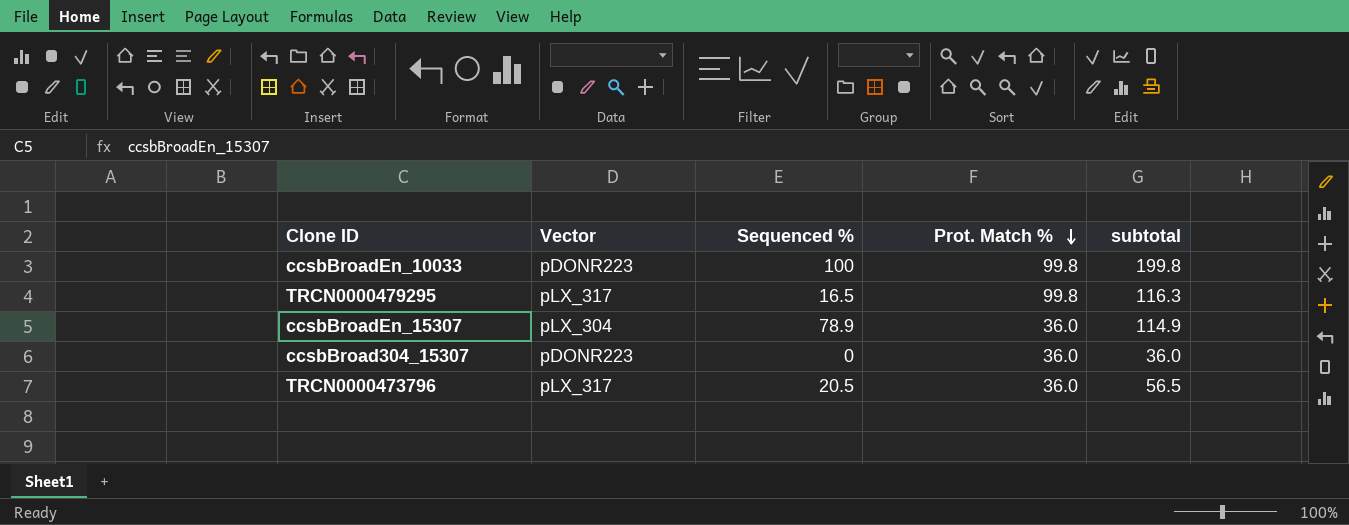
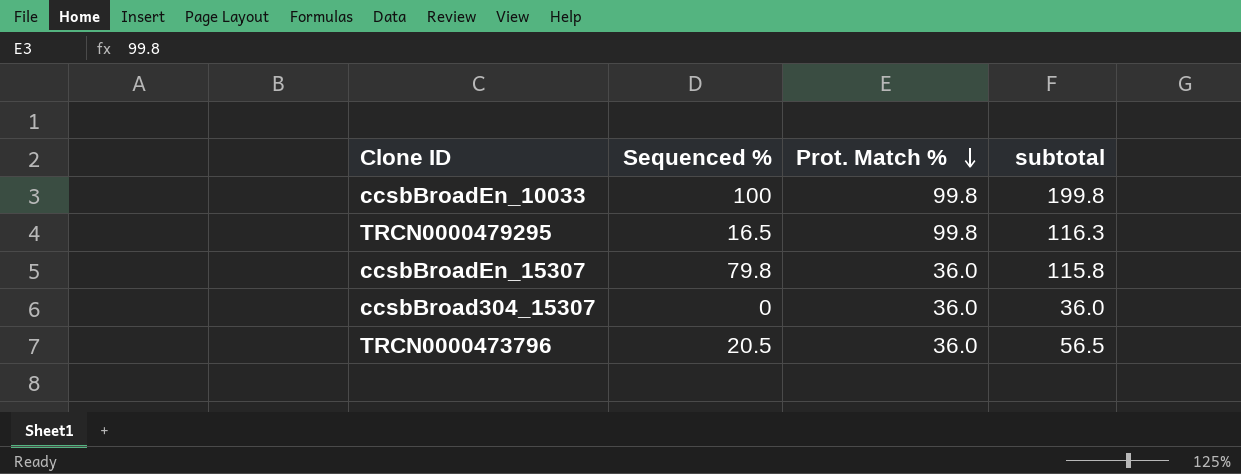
column Vector | position: 2 -> none
ccsbBroadEn_15307 | Sequenced %: 78.9 -> 79.8
ccsbBroadEn_15307 | subtotal: 114.9 -> 115.8

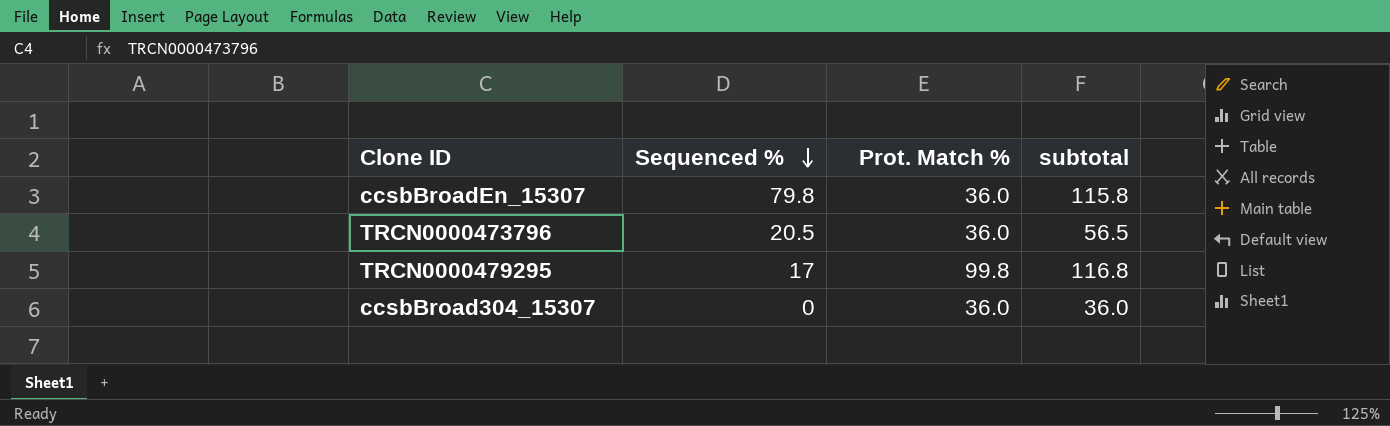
row order: Prot. Match % descending -> Sequenced % descending
row ccsbBroadEn_10033: 100 | 99.8 | 199.8 -> none
TRCN0000479295 | Sequenced %: 16.5 -> 17
TRCN0000479295 | subtotal: 116.3 -> 116.8

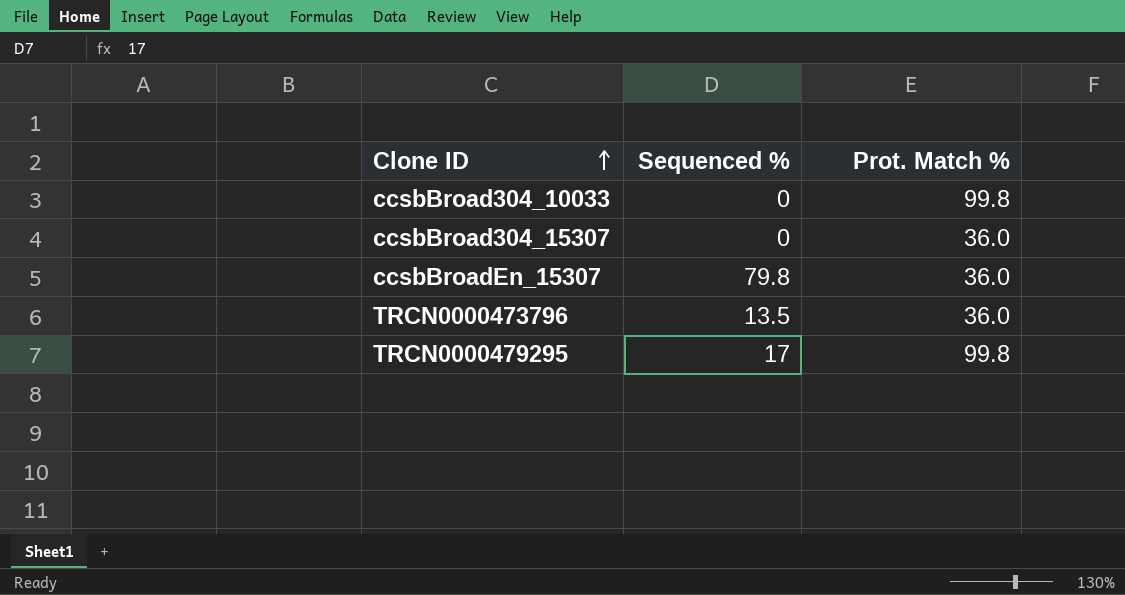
row order: Sequenced % descending -> Clone ID ascending
column subtotal | formula: [Sequenced %] + [Prot. Match %] -> none
row ccsbBroad304_10033: none -> 0 | 99.8
TRCN0000473796 | Sequenced %: 20.5 -> 13.5

